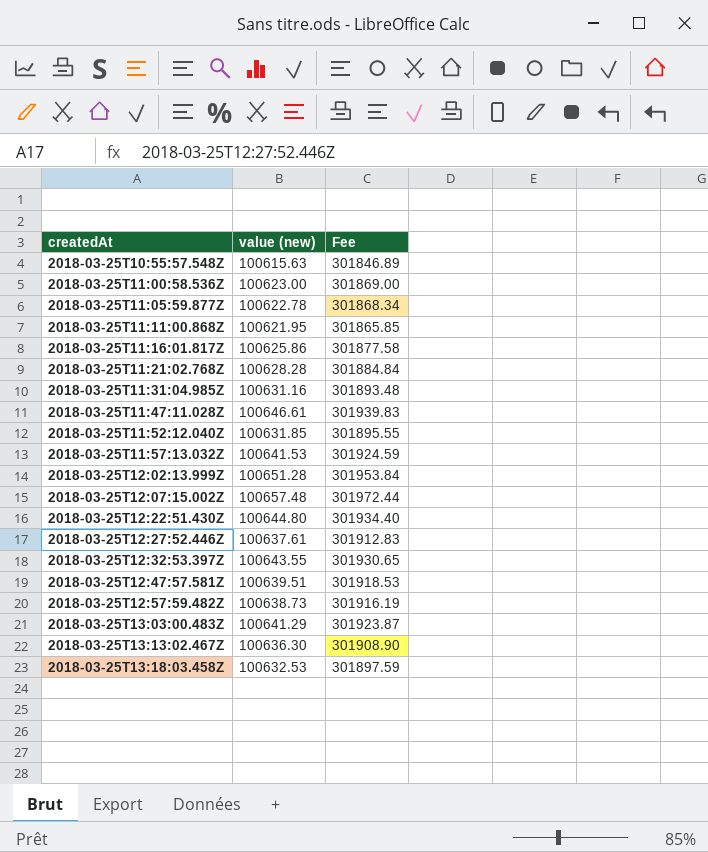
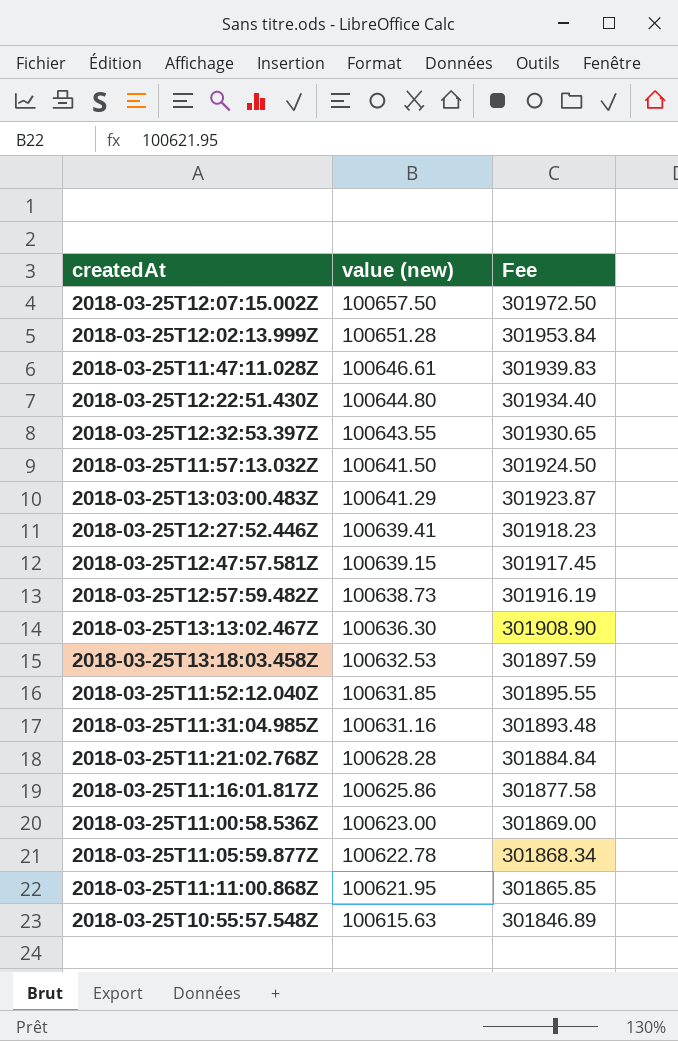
row order: createdAt ascending -> value (new) descending
2018-03-25T12:07:15.002Z | value (new): 100657.48 -> 100657.50
2018-03-25T12:07:15.002Z | Fee: 301972.44 -> 301972.50
2018-03-25T11:57:13.032Z | value (new): 100641.53 -> 100641.50
2018-03-25T11:57:13.032Z | Fee: 301924.59 -> 301924.50
2018-03-25T12:27:52.446Z | value (new): 100637.61 -> 100639.41
2018-03-25T12:27:52.446Z | Fee: 301912.83 -> 301918.23
2018-03-25T12:47:57.581Z | value (new): 100639.51 -> 100639.15
2018-03-25T12:47:57.581Z | Fee: 301918.53 -> 301917.45

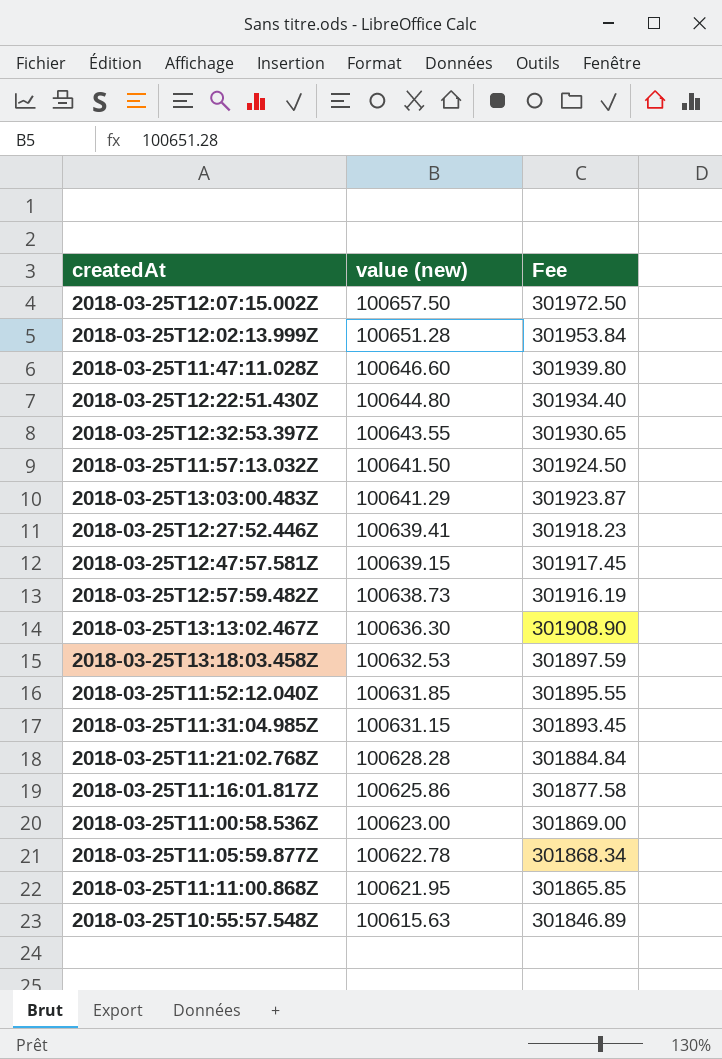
2018-03-25T11:47:11.028Z | value (new): 100646.61 -> 100646.60
2018-03-25T11:47:11.028Z | Fee: 301939.83 -> 301939.80
2018-03-25T11:31:04.985Z | value (new): 100631.16 -> 100631.15
2018-03-25T11:31:04.985Z | Fee: 301893.48 -> 301893.45

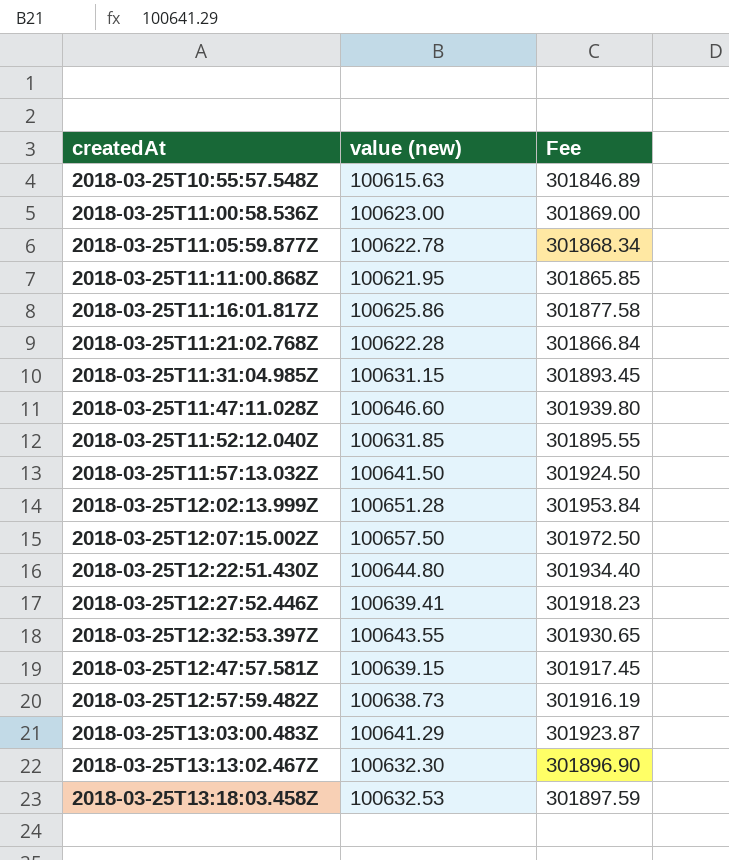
row order: value (new) descending -> createdAt ascending
2018-03-25T11:21:02.768Z | value (new): 100628.28 -> 100622.28
2018-03-25T11:21:02.768Z | Fee: 301884.84 -> 301866.84
2018-03-25T13:13:02.467Z | value (new): 100636.30 -> 100632.30
2018-03-25T13:13:02.467Z | Fee: 301908.90 -> 301896.90

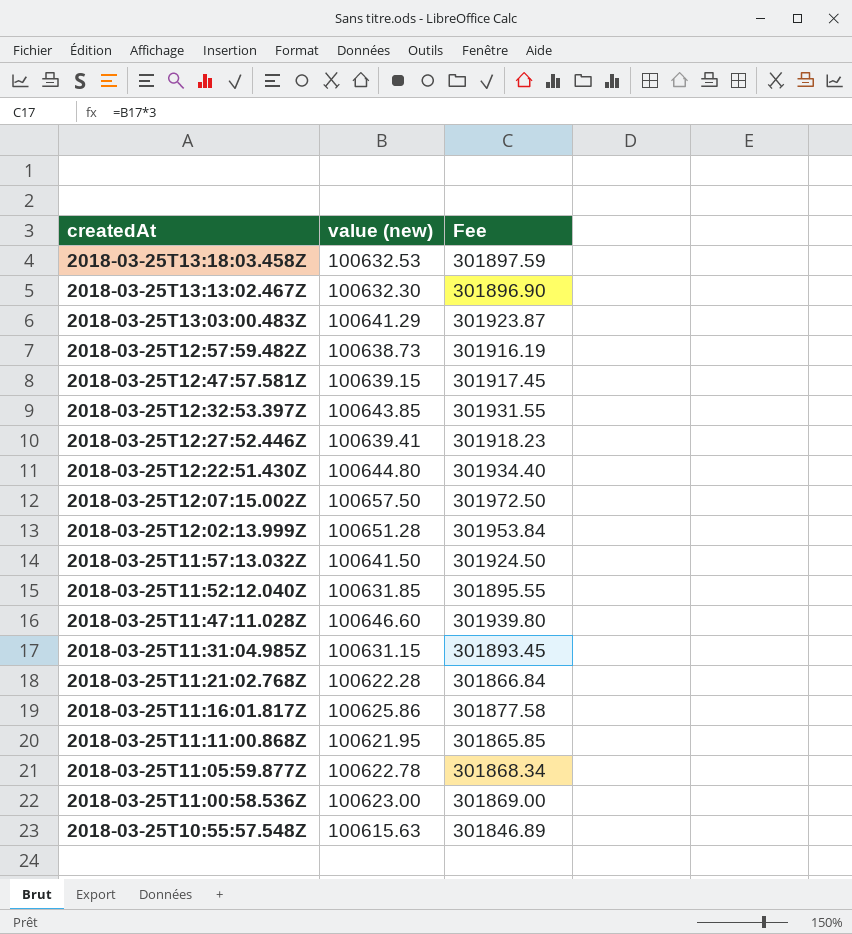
row order: createdAt ascending -> createdAt descending
2018-03-25T12:32:53.397Z | value (new): 100643.55 -> 100643.85
2018-03-25T12:32:53.397Z | Fee: 301930.65 -> 301931.55

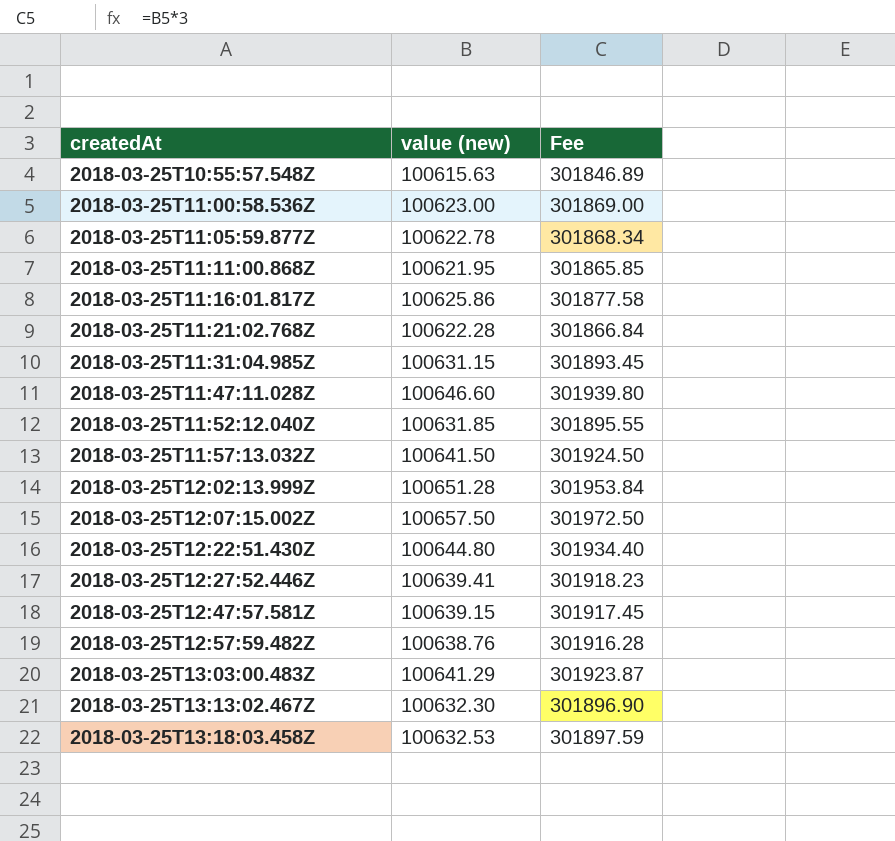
row order: createdAt descending -> createdAt ascending
row 2018-03-25T12:32:53.397Z: 100643.85 | 301931.55 -> none
2018-03-25T12:57:59.482Z | value (new): 100638.73 -> 100638.76
2018-03-25T12:57:59.482Z | Fee: 301916.19 -> 301916.28

